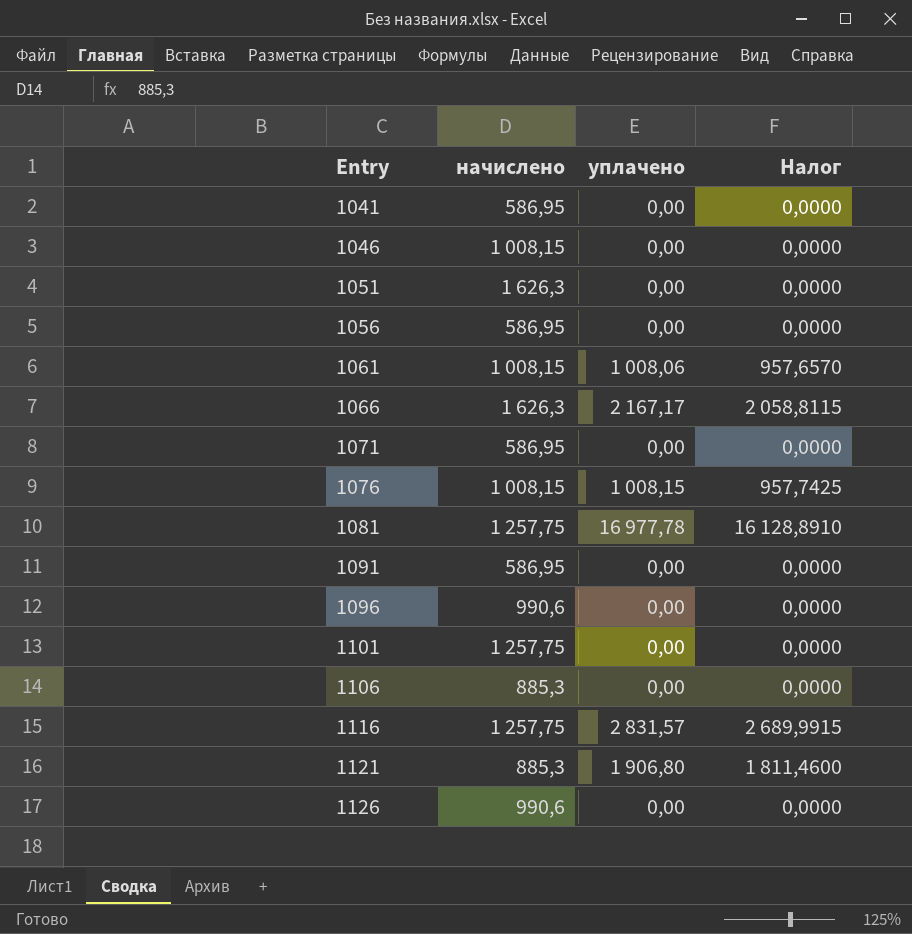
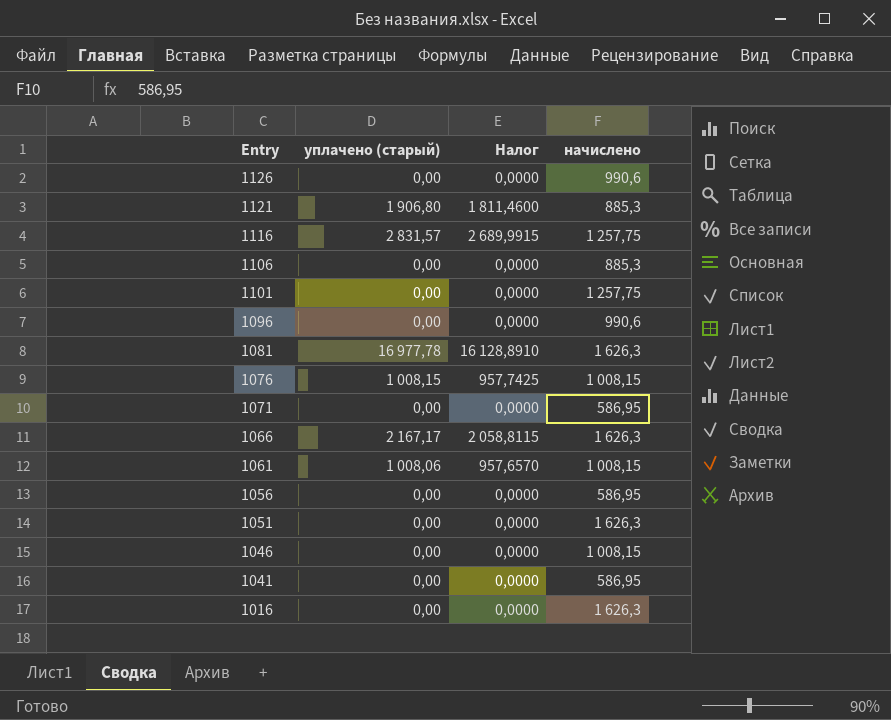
row order: Entry ascending -> Entry descending
column name: уплачено -> уплачено (старый)
column начислено | position: 2 -> 4
row 1091: 586,95 | 0,00 | 0,0000 -> none
1081 | начислено: 1 257,75 -> 1 626,3
row 1016: none -> 0,00 | 0,0000 | 1 626,3

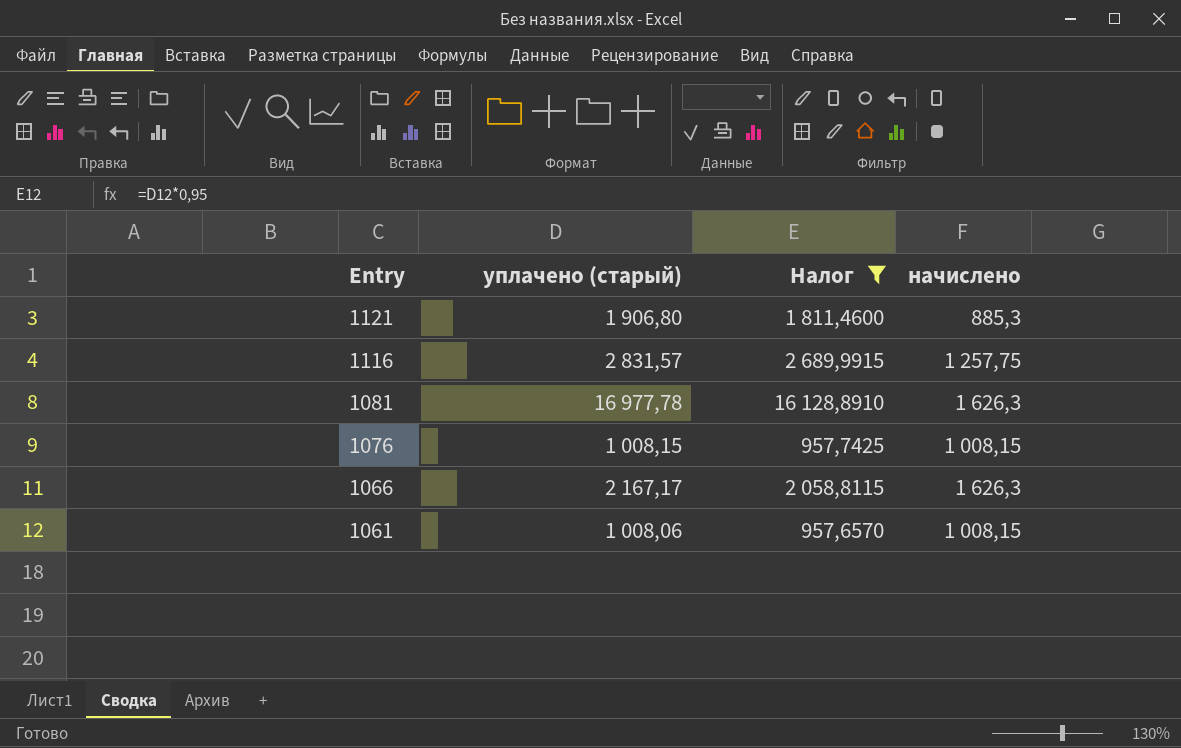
filter: none -> Налог != 0,0000

